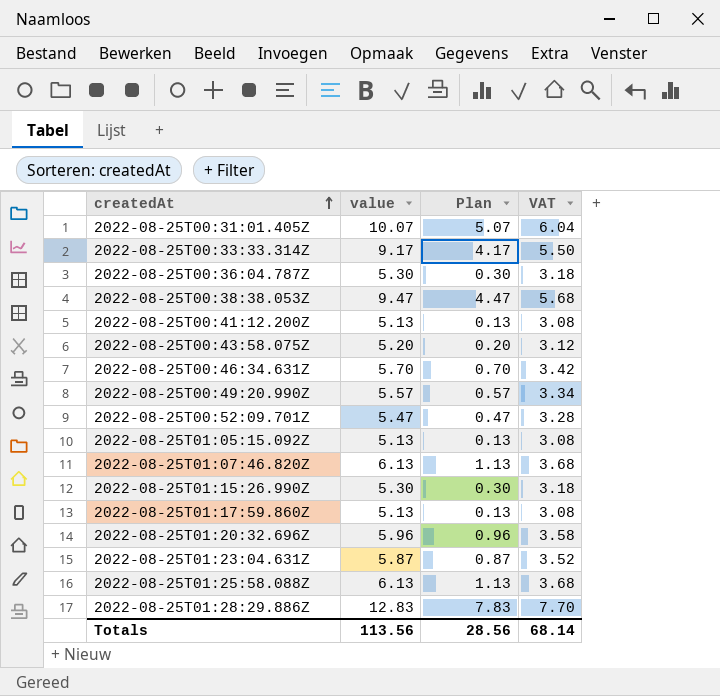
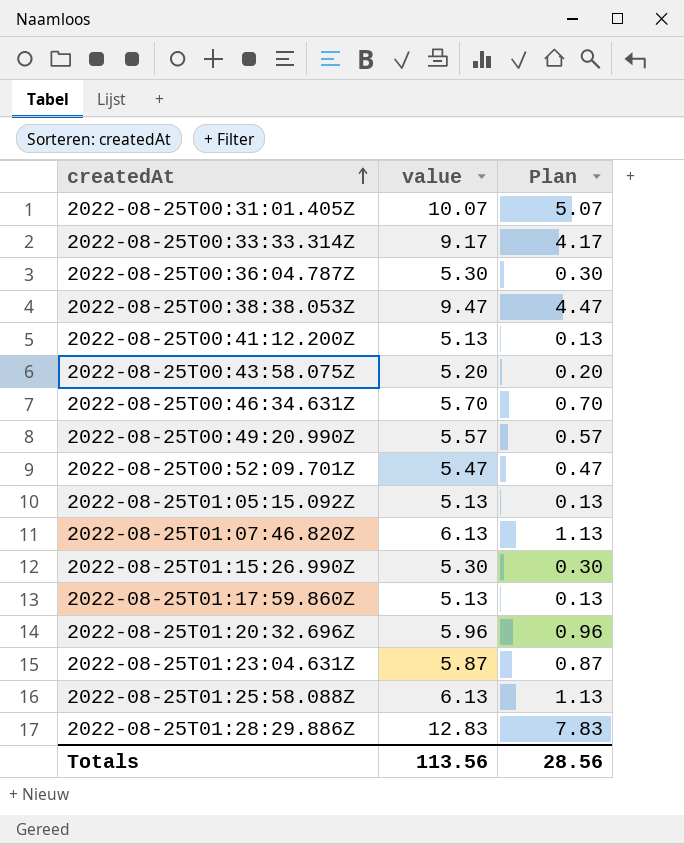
column VAT | formula: [value] * 0.6 -> none

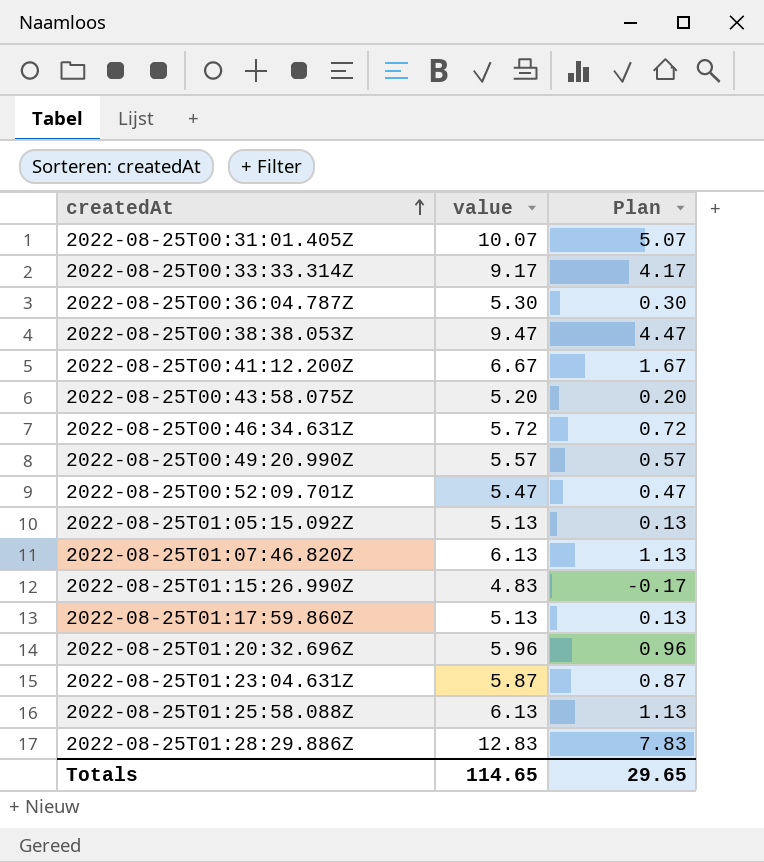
2022-08-25T00:41:12.200Z | value: 5.13 -> 6.67
2022-08-25T00:41:12.200Z | Plan: 0.13 -> 1.67
2022-08-25T00:46:34.631Z | value: 5.70 -> 5.72
2022-08-25T00:46:34.631Z | Plan: 0.70 -> 0.72
2022-08-25T01:15:26.990Z | value: 5.30 -> 4.83
2022-08-25T01:15:26.990Z | Plan: 0.30 -> -0.17
Totals | value: 113.56 -> 114.65
Totals | Plan: 28.56 -> 29.65

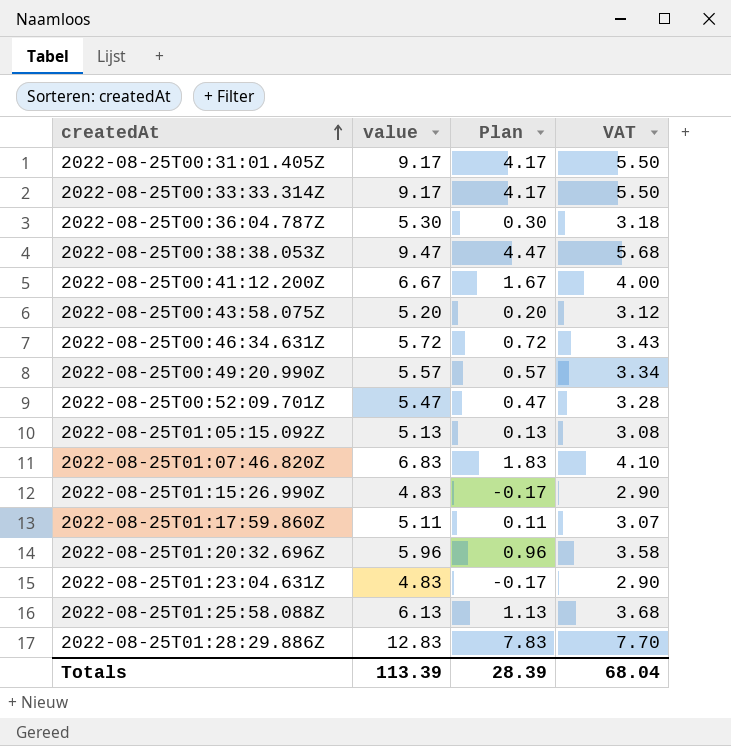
column VAT | formula: none -> [value] * 0.6
2022-08-25T00:31:01.405Z | value: 10.07 -> 9.17
2022-08-25T00:31:01.405Z | Plan: 5.07 -> 4.17
2022-08-25T01:07:46.820Z | value: 6.13 -> 6.83
2022-08-25T01:07:46.820Z | Plan: 1.13 -> 1.83
2022-08-25T01:17:59.860Z | value: 5.13 -> 5.11
2022-08-25T01:17:59.860Z | Plan: 0.13 -> 0.11
2022-08-25T01:23:04.631Z | value: 5.87 -> 4.83
2022-08-25T01:23:04.631Z | Plan: 0.87 -> -0.17
Totals | value: 114.65 -> 113.39
Totals | Plan: 29.65 -> 28.39

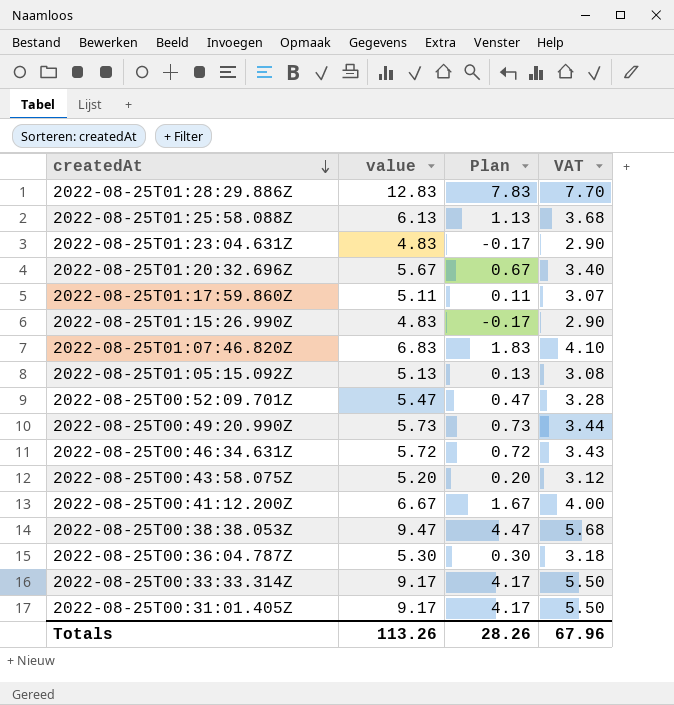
row order: createdAt ascending -> createdAt descending
2022-08-25T01:20:32.696Z | value: 5.96 -> 5.67
2022-08-25T01:20:32.696Z | Plan: 0.96 -> 0.67
2022-08-25T01:20:32.696Z | VAT: 3.58 -> 3.40
2022-08-25T00:49:20.990Z | value: 5.57 -> 5.73
2022-08-25T00:49:20.990Z | Plan: 0.57 -> 0.73
2022-08-25T00:49:20.990Z | VAT: 3.34 -> 3.44
Totals | value: 113.39 -> 113.26
Totals | Plan: 28.39 -> 28.26
Totals | VAT: 68.04 -> 67.96

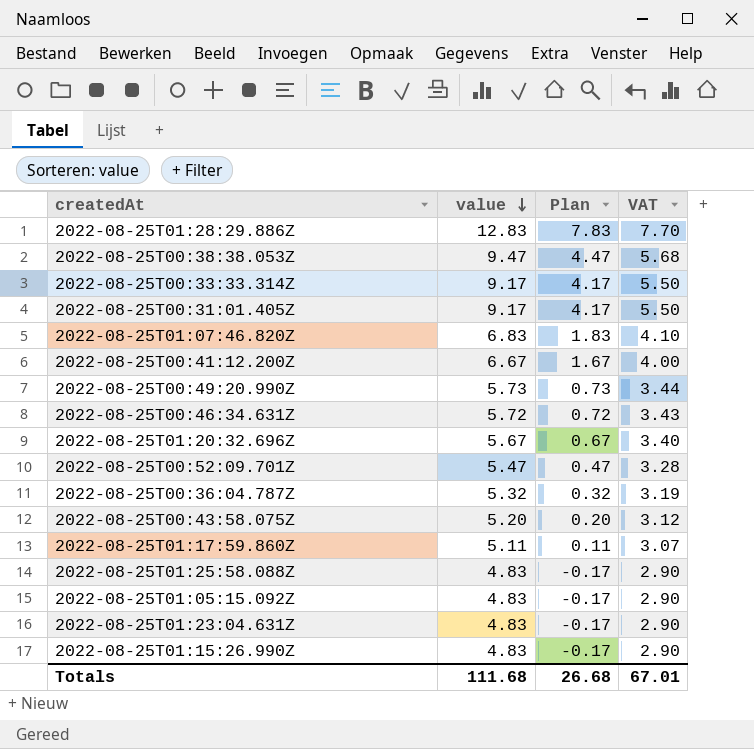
row order: createdAt descending -> value descending
2022-08-25T00:36:04.787Z | value: 5.30 -> 5.32
2022-08-25T00:36:04.787Z | Plan: 0.30 -> 0.32
2022-08-25T00:36:04.787Z | VAT: 3.18 -> 3.19
2022-08-25T01:25:58.088Z | value: 6.13 -> 4.83
2022-08-25T01:25:58.088Z | Plan: 1.13 -> -0.17
2022-08-25T01:25:58.088Z | VAT: 3.68 -> 2.90
2022-08-25T01:05:15.092Z | value: 5.13 -> 4.83
2022-08-25T01:05:15.092Z | Plan: 0.13 -> -0.17
2022-08-25T01:05:15.092Z | VAT: 3.08 -> 2.90
Totals | value: 113.26 -> 111.68
Totals | Plan: 28.26 -> 26.68
Totals | VAT: 67.96 -> 67.01

